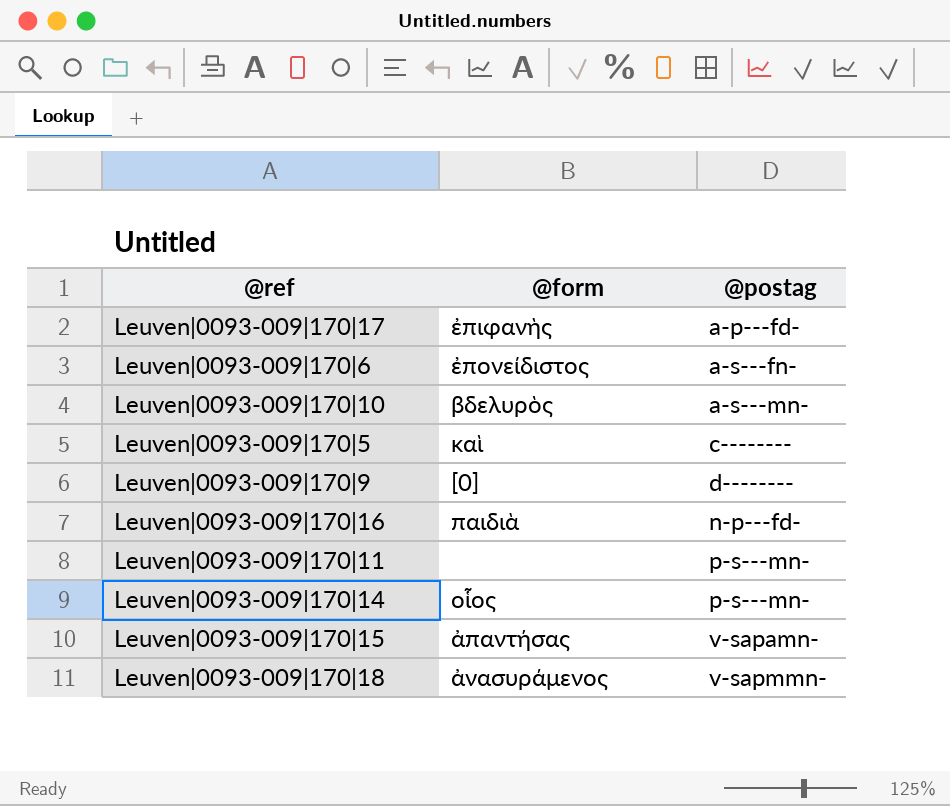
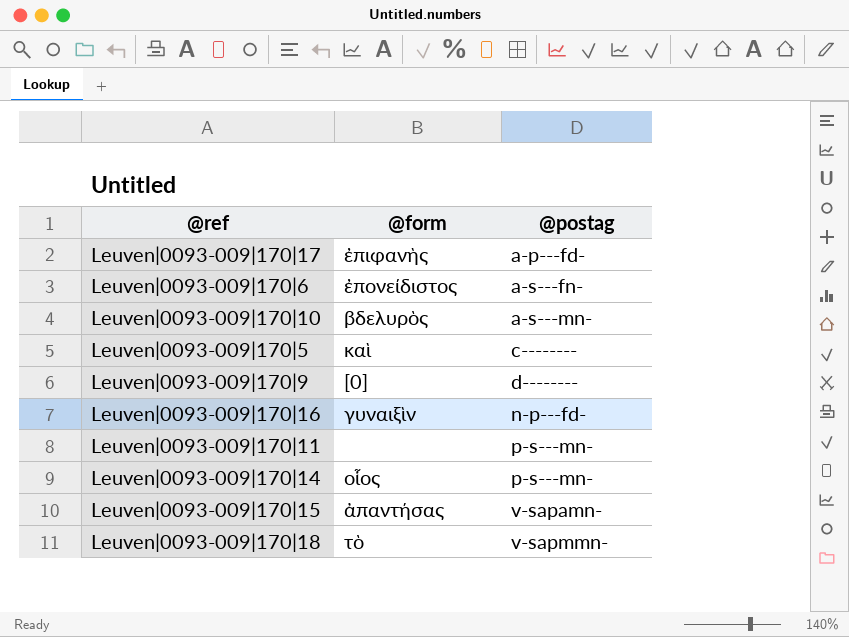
Leuven|0093-009|170|16 | @form: παιδιὰ -> γυναιξὶν
Leuven|0093-009|170|18 | @form: ἀνασυράμενος -> τὸ

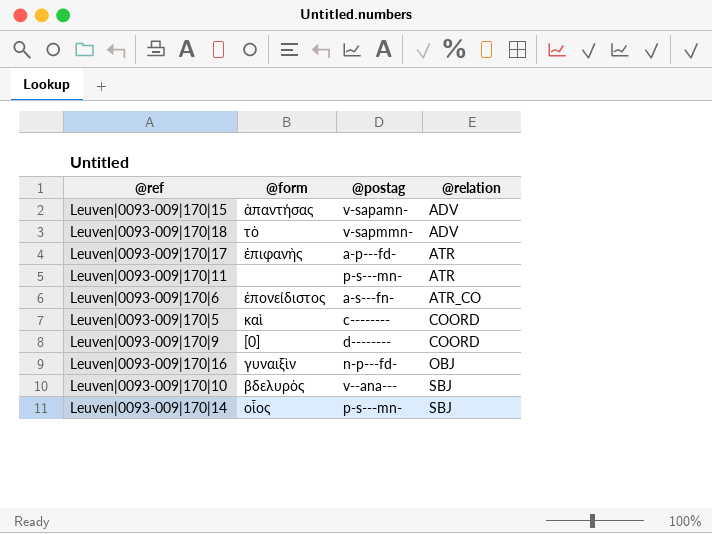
row order: @postag ascending -> @relation ascending
column @relation | position: none -> 4
Leuven|0093-009|170|10 | @postag: a-s---mn- -> v--ana---

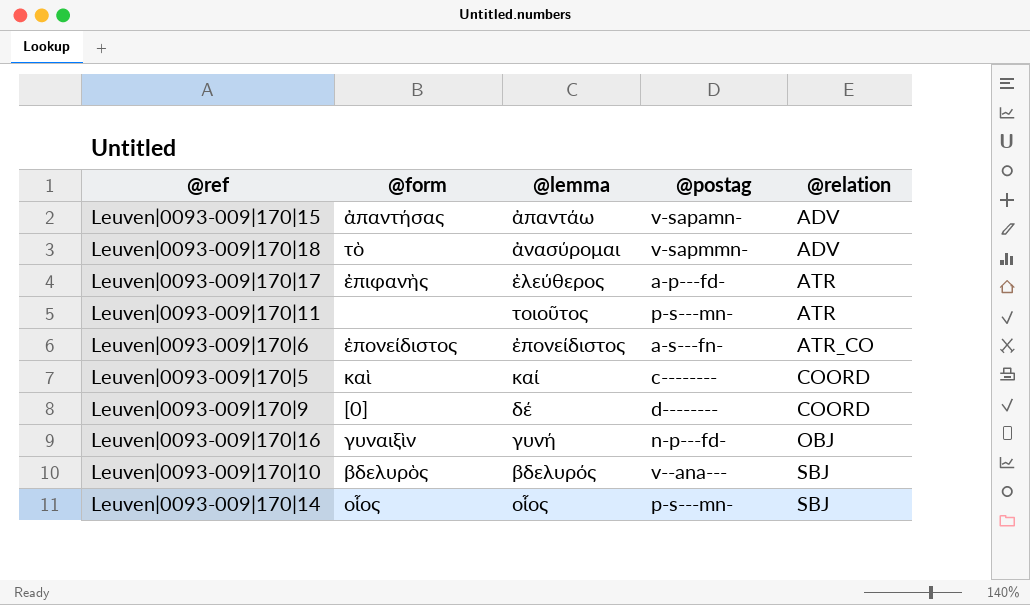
column @lemma | position: none -> 3

